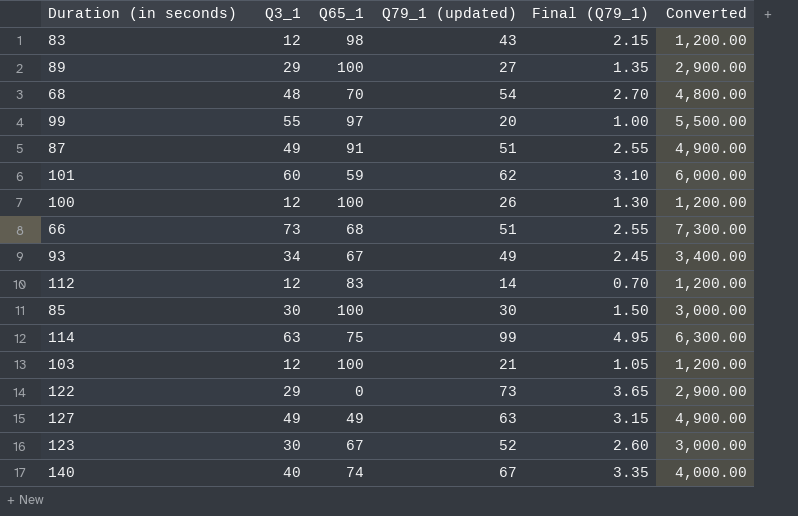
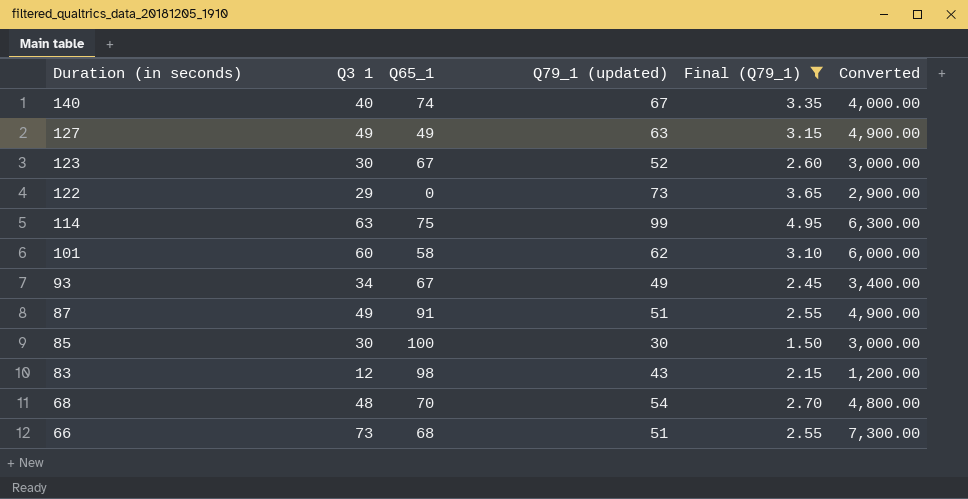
filter: none -> Final (Q79_1) >= 1.50
row order: none -> Duration (in seconds) descending
column name: Q3_1 -> Q3 1
101 | Q65_1: 59 -> 58

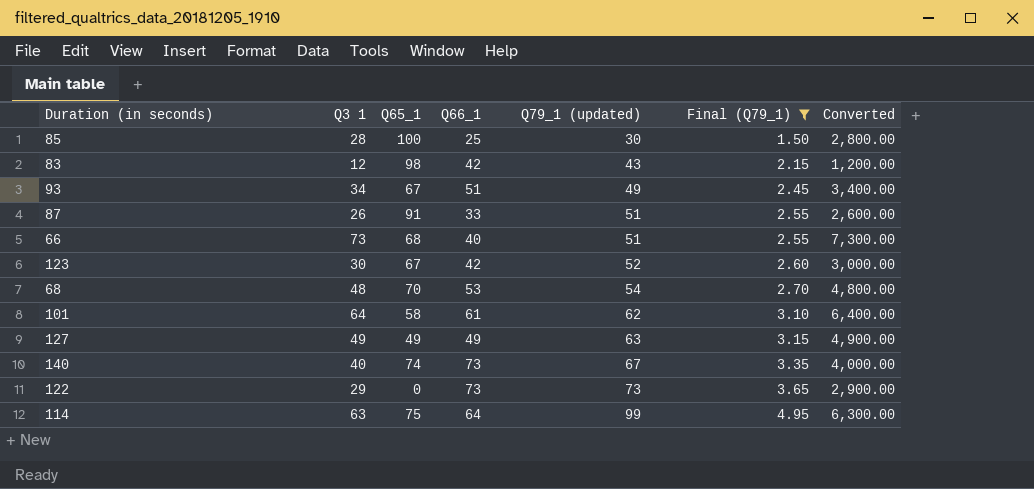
row order: Duration (in seconds) descending -> Q79_1 (updated) ascending
column Q66_1 | position: none -> 4
85 | Q3 1: 30 -> 28
85 | Converted: 3,000.00 -> 2,800.00
87 | Q3 1: 49 -> 26
87 | Converted: 4,900.00 -> 2,600.00
101 | Q3 1: 60 -> 64
101 | Converted: 6,000.00 -> 6,400.00

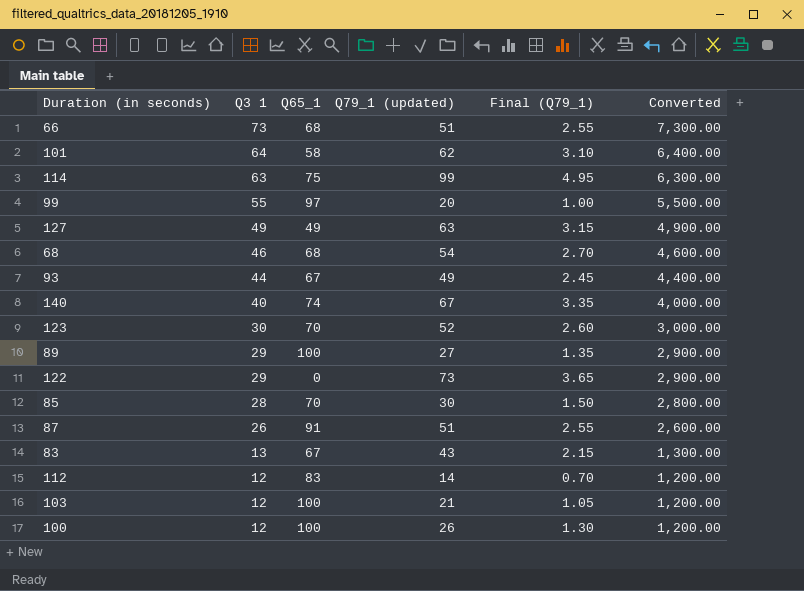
filter: Final (Q79_1) >= 1.50 -> none
row order: Q79_1 (updated) ascending -> Q3 1 descending
column Q66_1 | position: 4 -> none
68 | Q3 1: 48 -> 46
68 | Q65_1: 70 -> 68
68 | Converted: 4,800.00 -> 4,600.00
93 | Q3 1: 34 -> 44
93 | Converted: 3,400.00 -> 4,400.00
123 | Q65_1: 67 -> 70
85 | Q65_1: 100 -> 70
83 | Q3 1: 12 -> 13
83 | Q65_1: 98 -> 67
83 | Converted: 1,200.00 -> 1,300.00

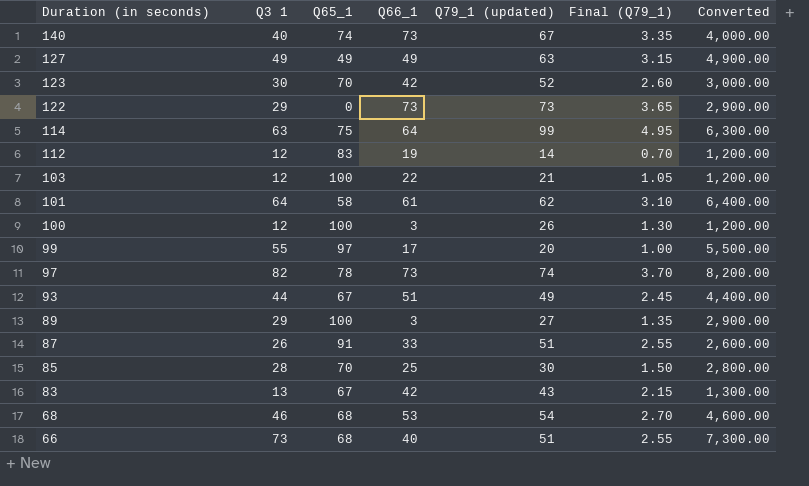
row order: Q3 1 descending -> Duration (in seconds) descending
column Q66_1 | position: none -> 4
row 97: none -> 82 | 78 | 73 | 74 | 3.70 | 8,200.00

